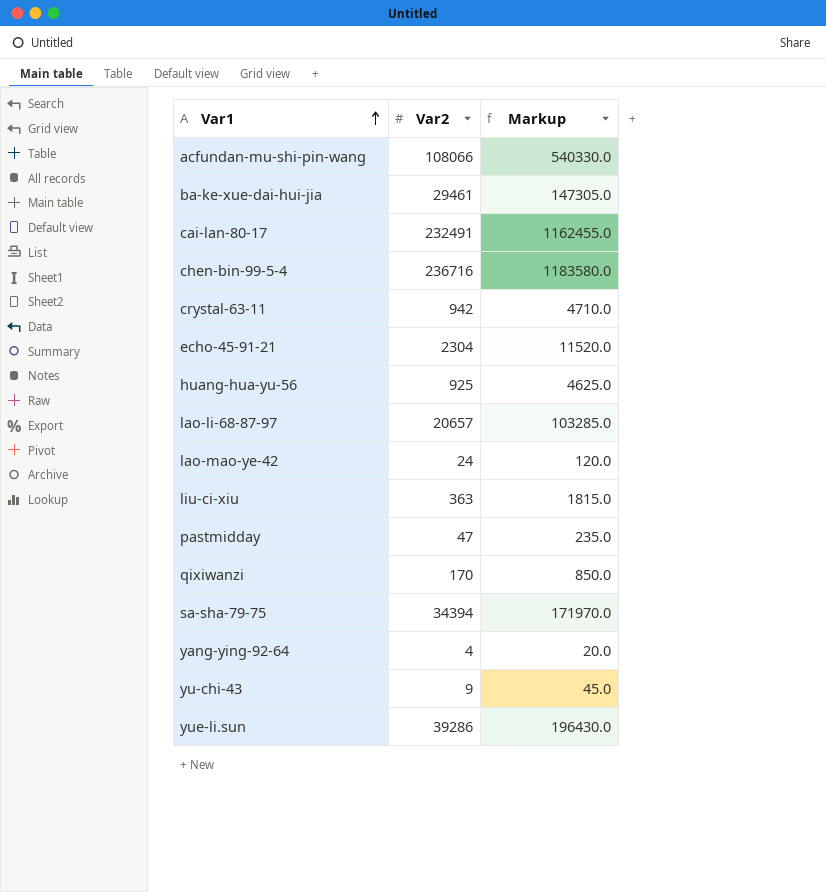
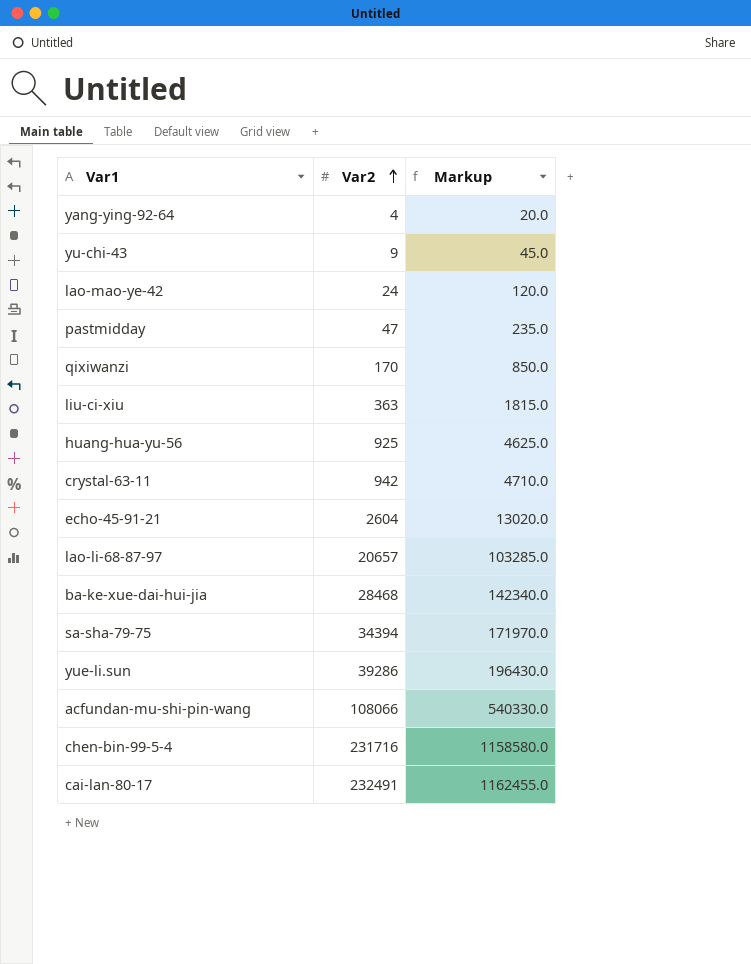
row order: Var1 ascending -> Var2 ascending
echo-45-91-21 | Var2: 2304 -> 2604
echo-45-91-21 | Markup: 11520.0 -> 13020.0
ba-ke-xue-dai-hui-jia | Var2: 29461 -> 28468
ba-ke-xue-dai-hui-jia | Markup: 147305.0 -> 142340.0
chen-bin-99-5-4 | Var2: 236716 -> 231716
chen-bin-99-5-4 | Markup: 1183580.0 -> 1158580.0

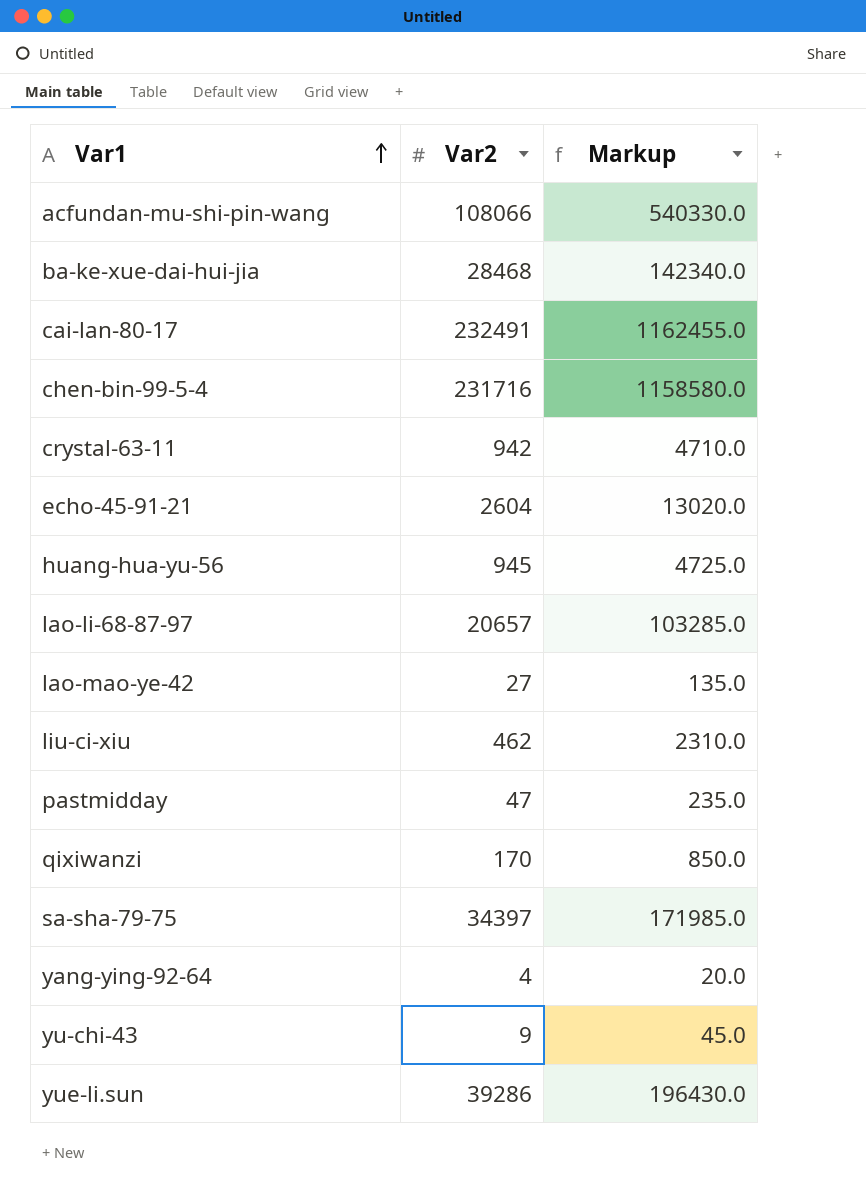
row order: Var2 ascending -> Var1 ascending
huang-hua-yu-56 | Var2: 925 -> 945
huang-hua-yu-56 | Markup: 4625.0 -> 4725.0
lao-mao-ye-42 | Var2: 24 -> 27
lao-mao-ye-42 | Markup: 120.0 -> 135.0
liu-ci-xiu | Var2: 363 -> 462
liu-ci-xiu | Markup: 1815.0 -> 2310.0
sa-sha-79-75 | Var2: 34394 -> 34397
sa-sha-79-75 | Markup: 171970.0 -> 171985.0

